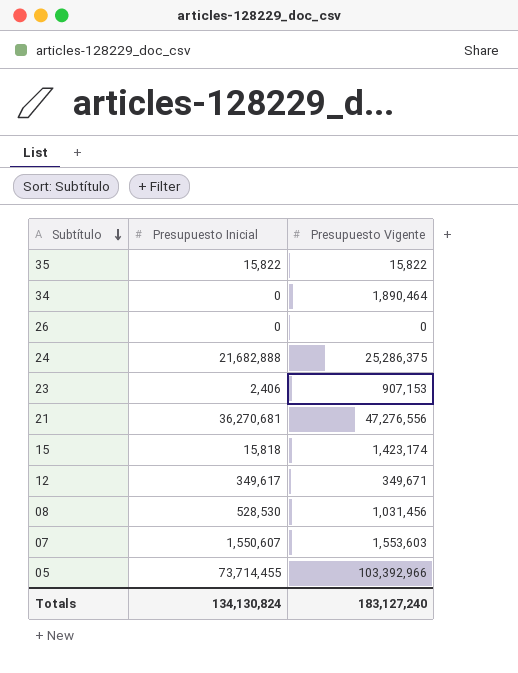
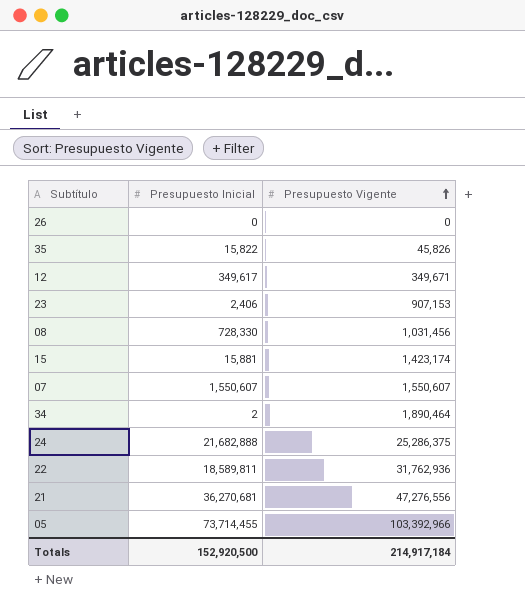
row order: Subtítulo descending -> Presupuesto Vigente ascending
35 | Presupuesto Vigente: 15,822 -> 45,826
08 | Presupuesto Inicial: 528,530 -> 728,330
15 | Presupuesto Inicial: 15,818 -> 15,881
07 | Presupuesto Vigente: 1,553,603 -> 1,550,607
34 | Presupuesto Inicial: 0 -> 2
row 22: none -> 18,589,811 | 31,762,936
Totals | Presupuesto Inicial: 134,130,824 -> 152,920,500
Totals | Presupuesto Vigente: 183,127,240 -> 214,917,184

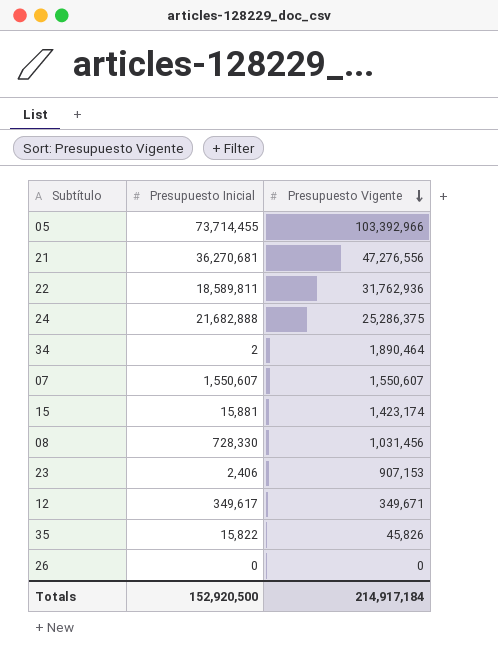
row order: Presupuesto Vigente ascending -> Presupuesto Vigente descending

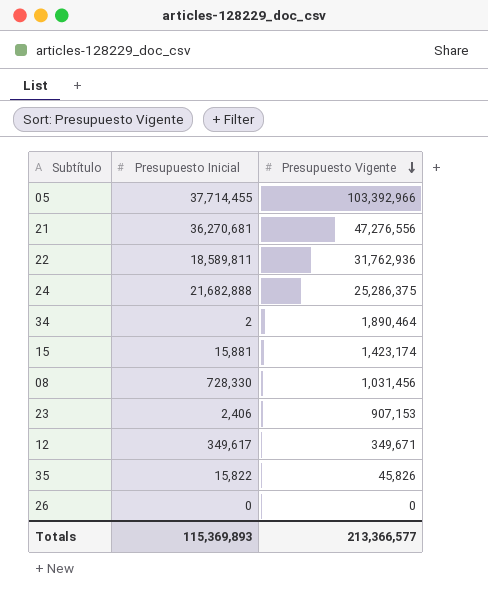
row 07: 1,550,607 | 1,550,607 -> none
05 | Presupuesto Inicial: 73,714,455 -> 37,714,455
Totals | Presupuesto Inicial: 152,920,500 -> 115,369,893
Totals | Presupuesto Vigente: 214,917,184 -> 213,366,577

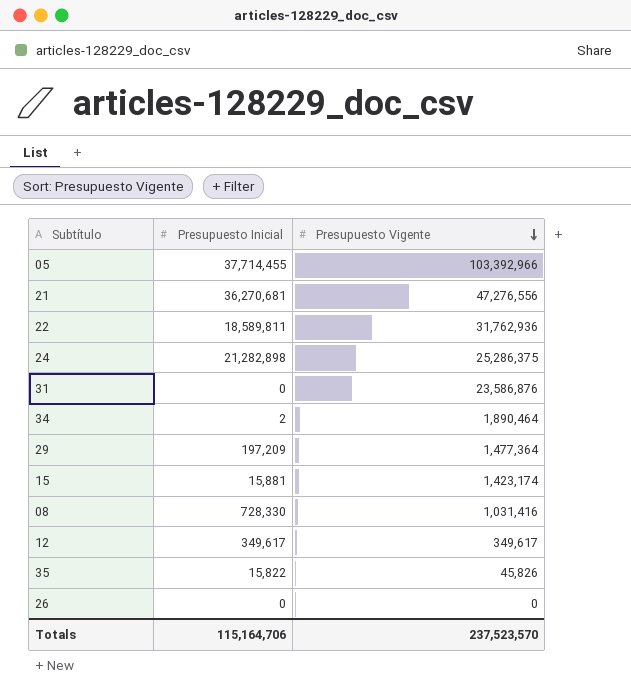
row 23: 2,406 | 907,153 -> none
24 | Presupuesto Inicial: 21,682,888 -> 21,282,898
row 31: none -> 0 | 23,586,876
row 29: none -> 197,209 | 1,477,364
08 | Presupuesto Vigente: 1,031,456 -> 1,031,416
12 | Presupuesto Vigente: 349,671 -> 349,617
Totals | Presupuesto Inicial: 115,369,893 -> 115,164,706
Totals | Presupuesto Vigente: 213,366,577 -> 237,523,570

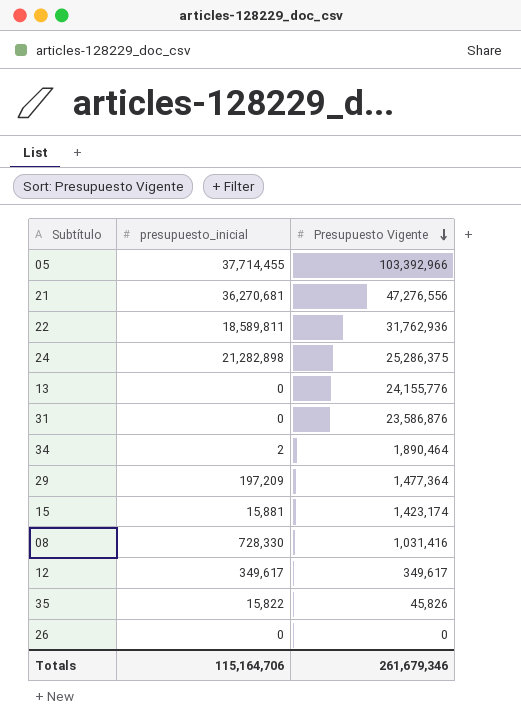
column name: Presupuesto Inicial -> presupuesto_inicial
row 13: none -> 0 | 24,155,776
Totals | Presupuesto Vigente: 237,523,570 -> 261,679,346

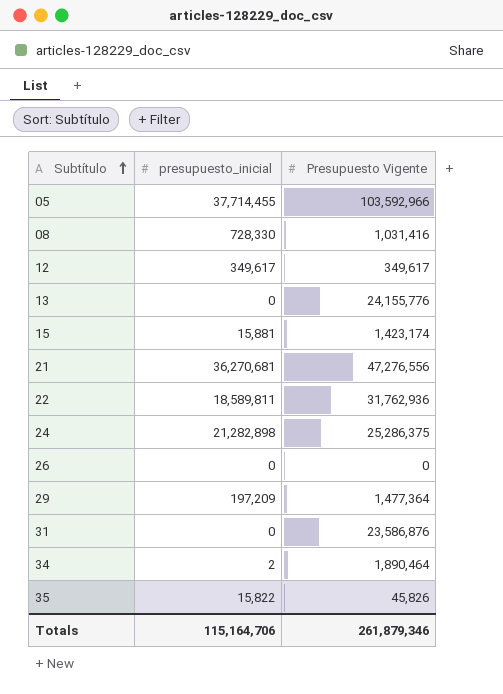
row order: Presupuesto Vigente descending -> Subtítulo ascending
05 | Presupuesto Vigente: 103,392,966 -> 103,592,966
Totals | Presupuesto Vigente: 261,679,346 -> 261,879,346

